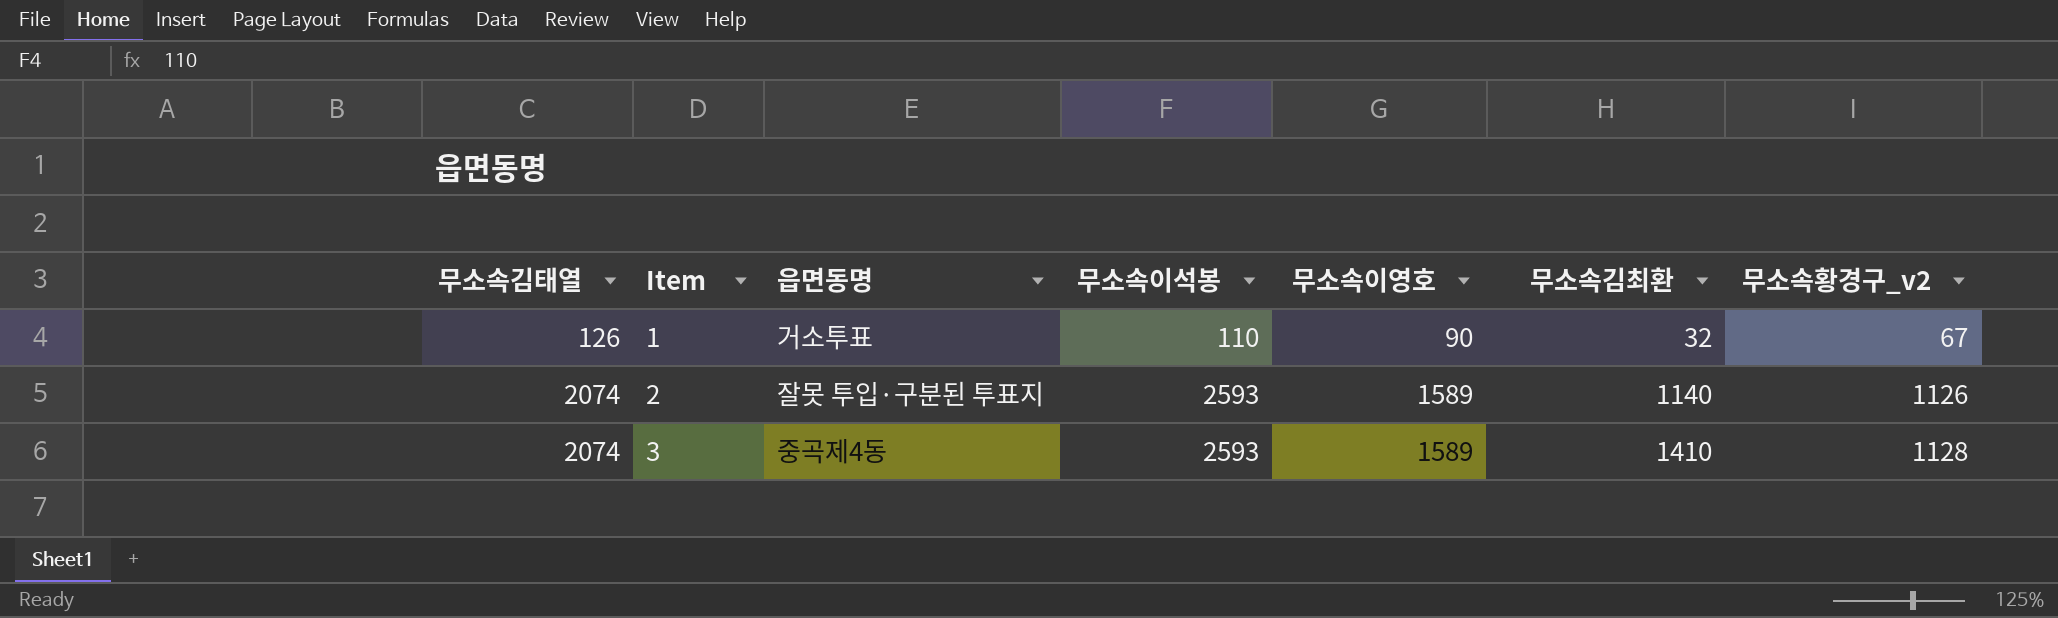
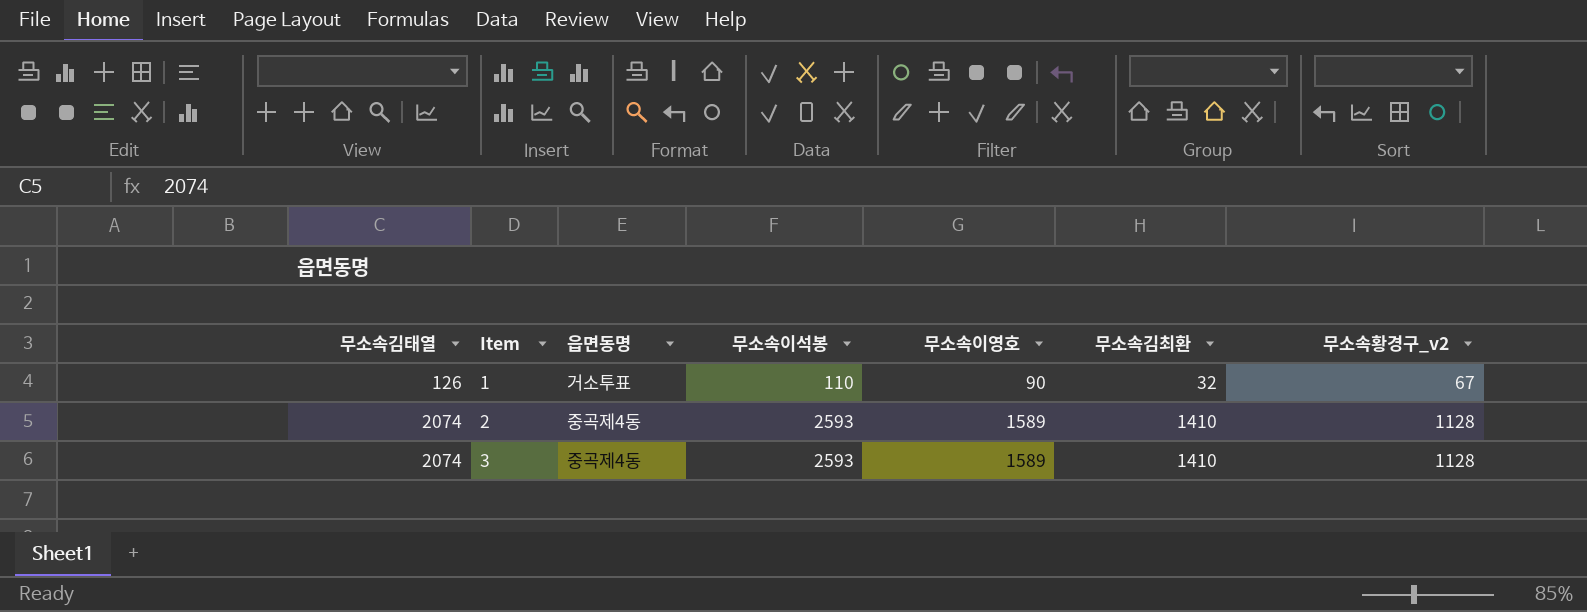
2 | 읍면동명: 잘못 투입·구분된 투표지 -> 중곡제4동
2 | 무소속김최환: 1140 -> 1410
2 | 무소속황경구_v2: 1126 -> 1128

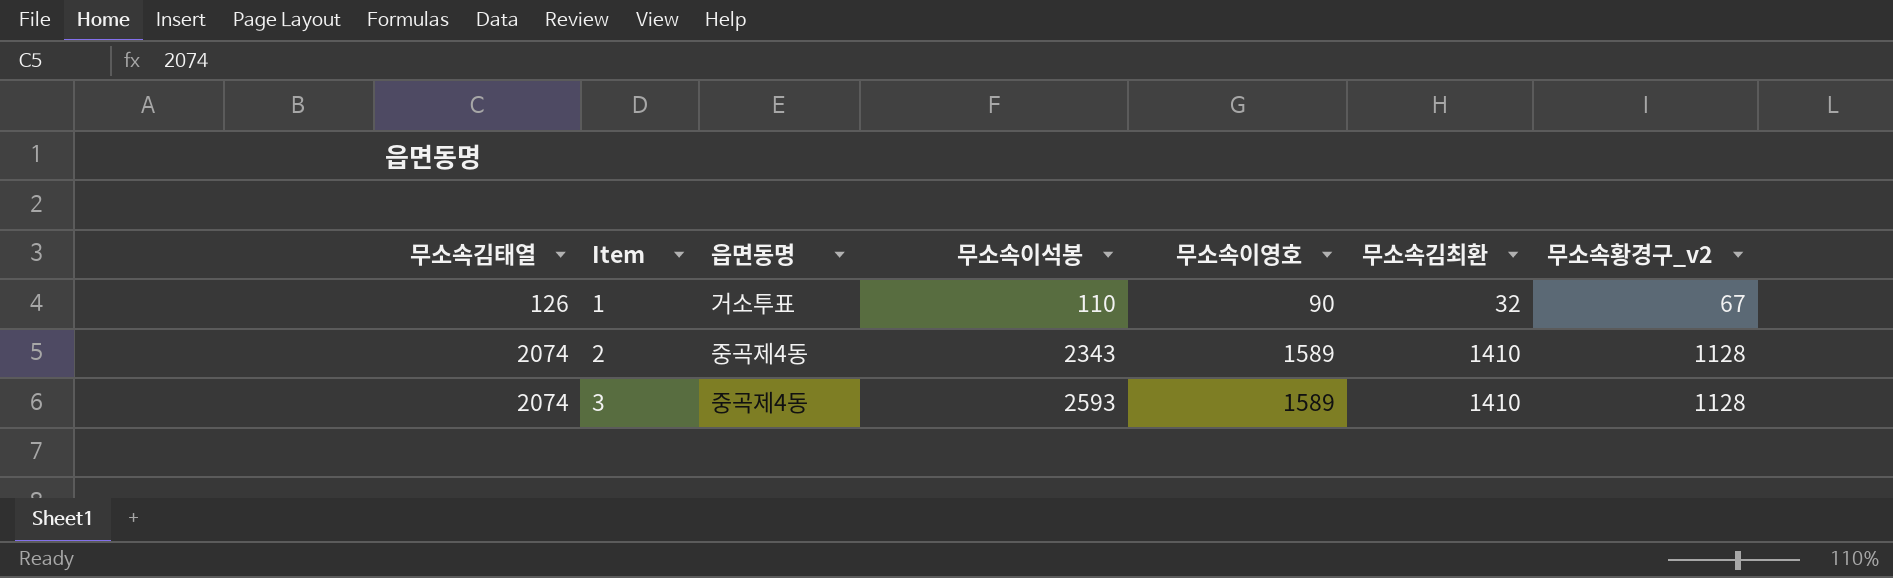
2 | 무소속이석봉: 2593 -> 2343

